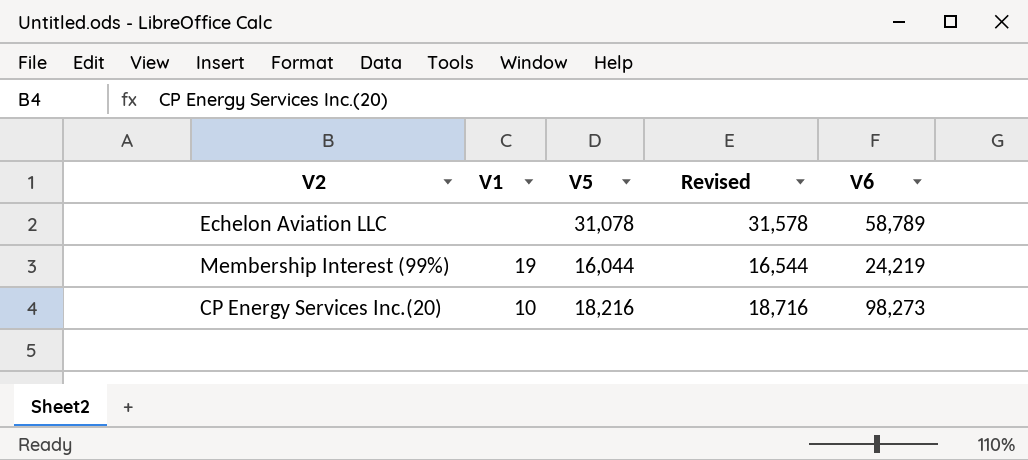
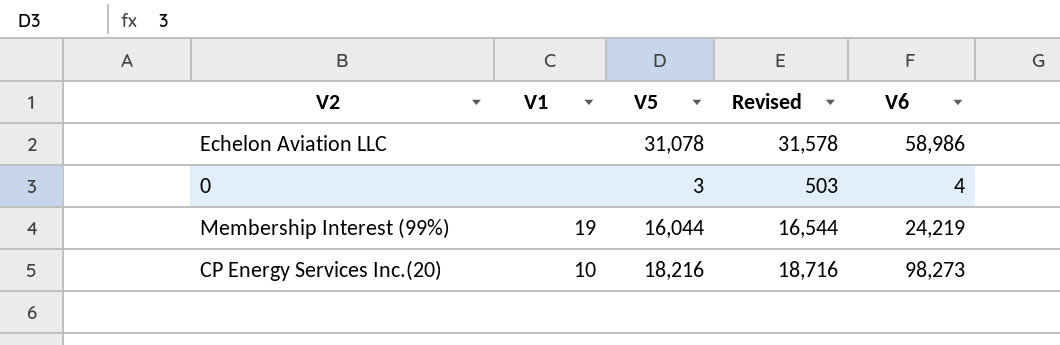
Echelon Aviation LLC | V6: 58,789 -> 58,986
row 0: none -> none | 3 | 503 | 4

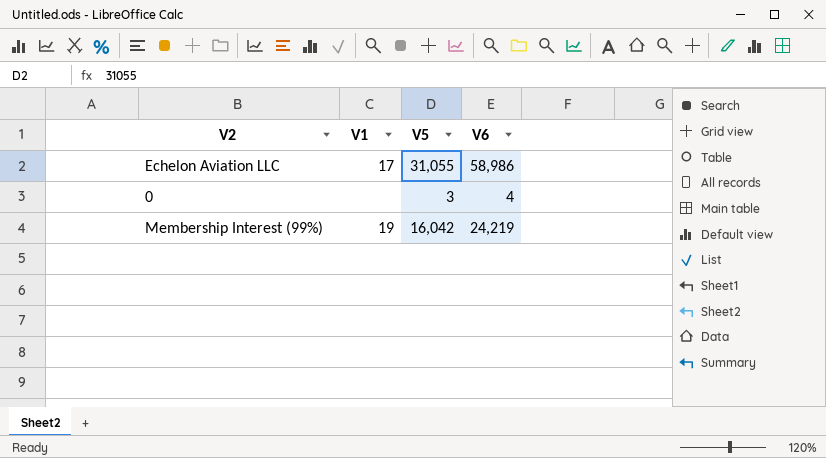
column Revised | formula: [V5] + 500 -> none
row CP Energy Services Inc.(20): 10 | 18,216 | 18,716 | 98,273 -> none
Echelon Aviation LLC | V1: none -> 17
Echelon Aviation LLC | V5: 31,078 -> 31,055
Membership Interest (99%) | V5: 16,044 -> 16,042

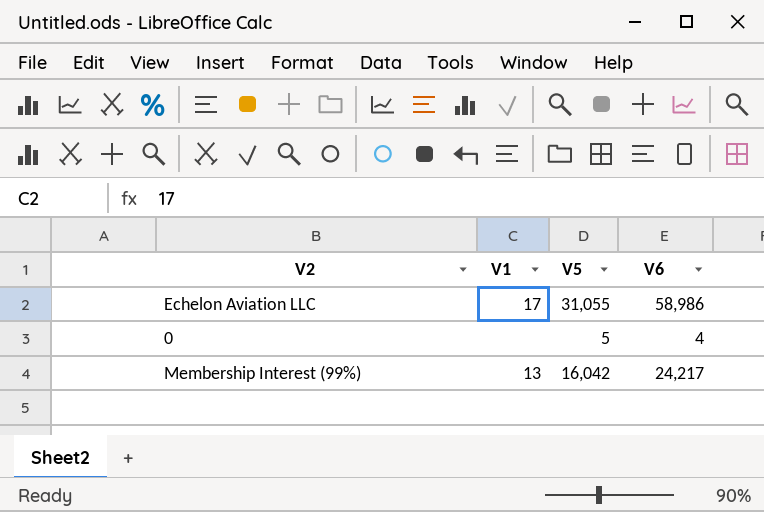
0 | V5: 3 -> 5
Membership Interest (99%) | V1: 19 -> 13
Membership Interest (99%) | V6: 24,219 -> 24,217

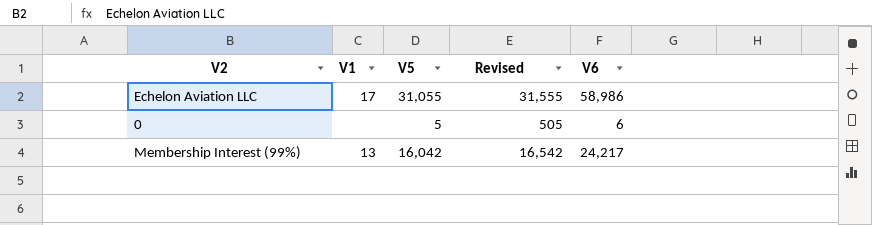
column Revised | formula: none -> [V5] + 500
0 | V6: 4 -> 6

